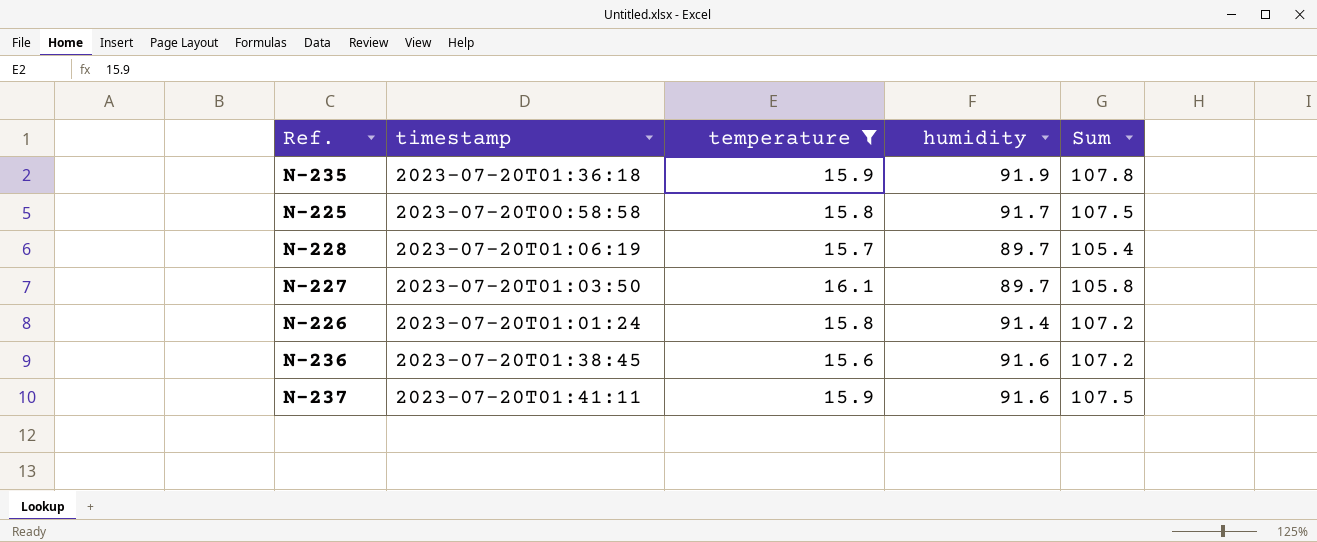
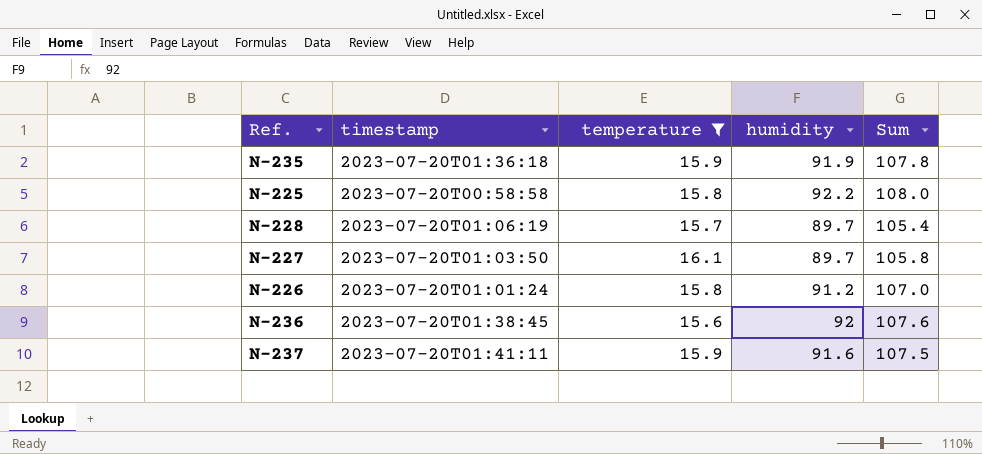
N-225 | humidity: 91.7 -> 92.2
N-225 | Sum: 107.5 -> 108.0
N-226 | humidity: 91.4 -> 91.2
N-226 | Sum: 107.2 -> 107.0
N-236 | humidity: 91.6 -> 92
N-236 | Sum: 107.2 -> 107.6

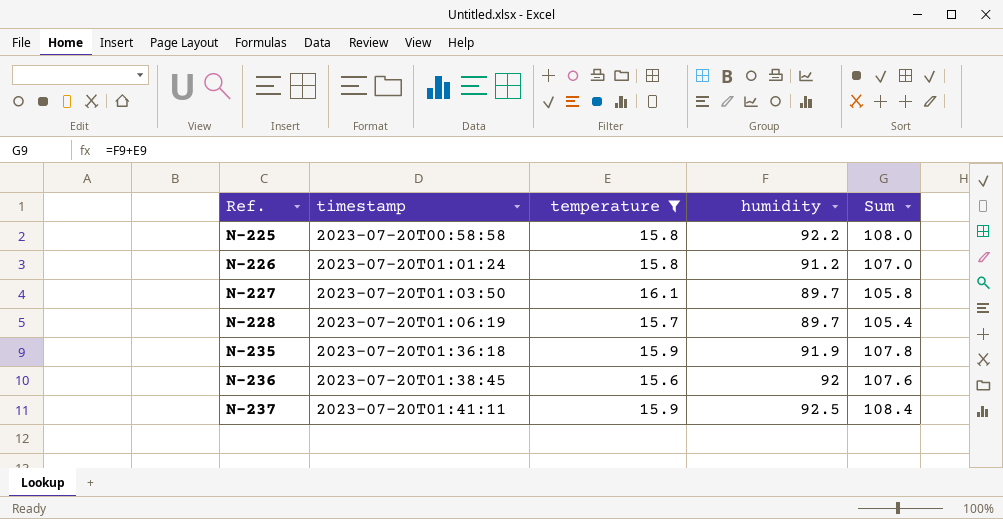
row order: none -> Ref. ascending
N-237 | humidity: 91.6 -> 92.5
N-237 | Sum: 107.5 -> 108.4

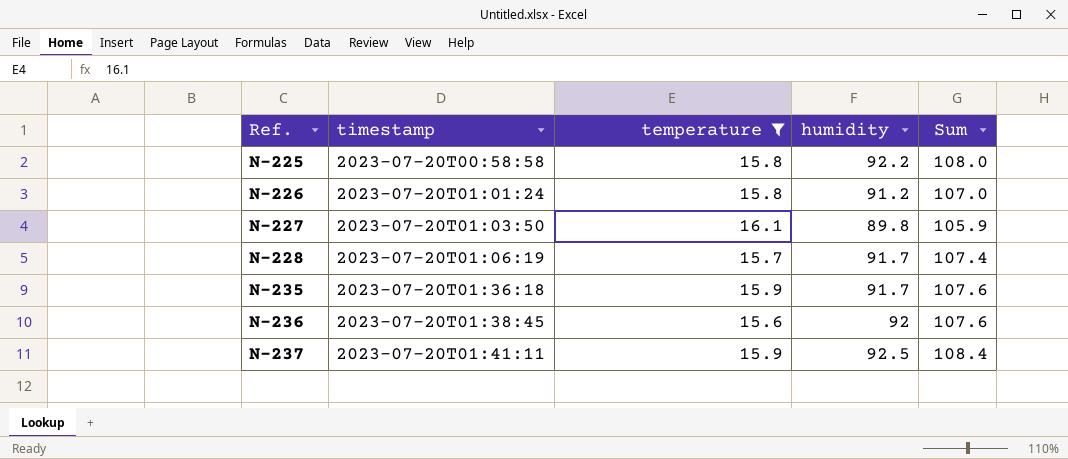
N-227 | humidity: 89.7 -> 89.8
N-227 | Sum: 105.8 -> 105.9
N-228 | humidity: 89.7 -> 91.7
N-228 | Sum: 105.4 -> 107.4
N-235 | humidity: 91.9 -> 91.7
N-235 | Sum: 107.8 -> 107.6

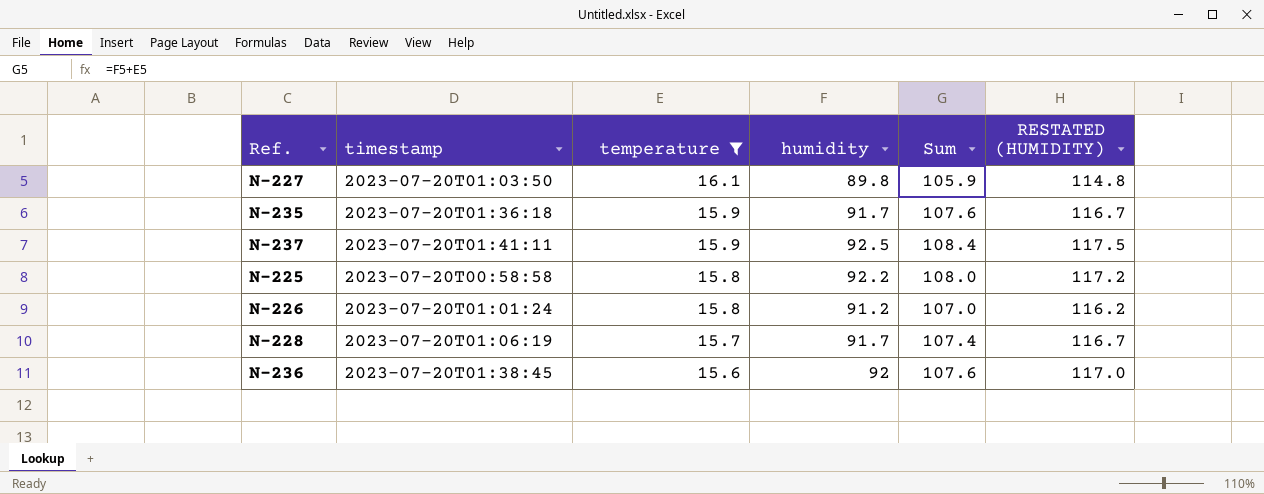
row order: Ref. ascending -> temperature descending
column RESTATED (HUMIDITY) | formula: none -> [humidity] + 25

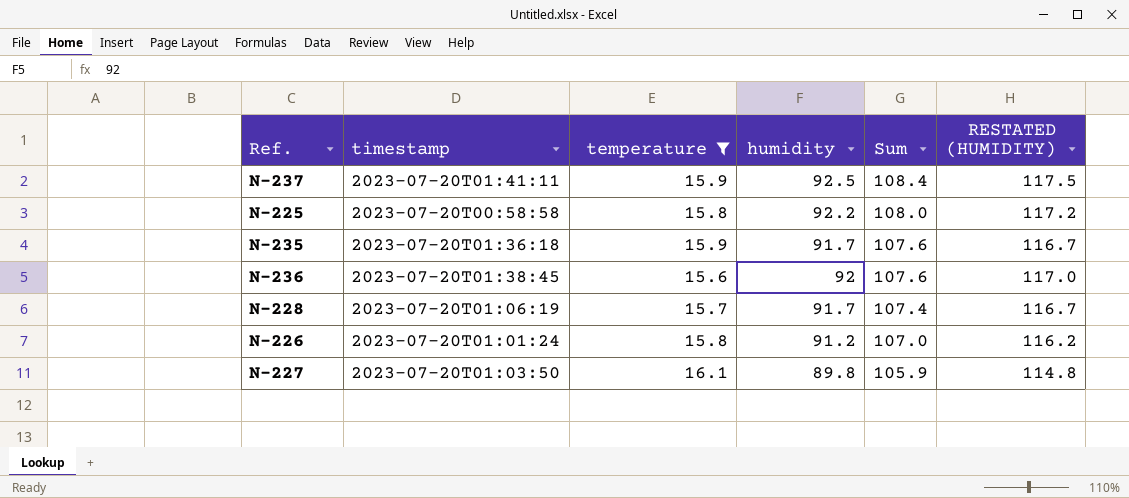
row order: temperature descending -> Sum descending

